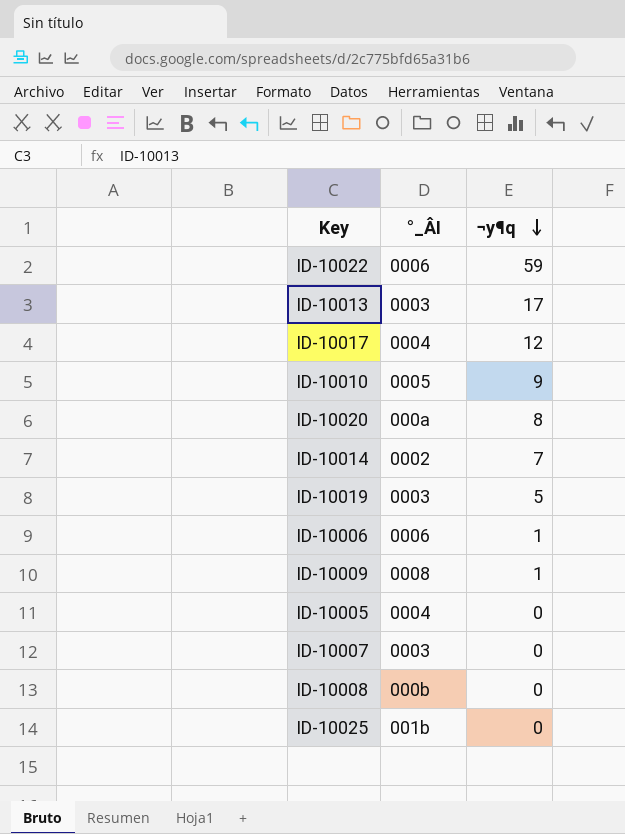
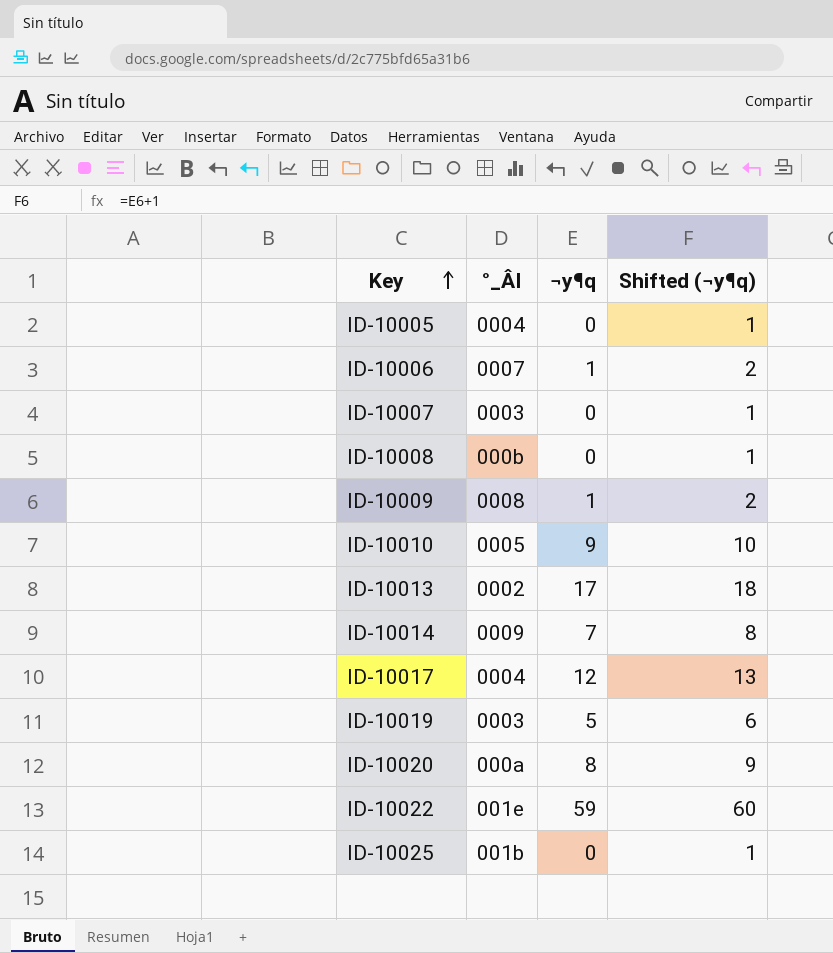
row order: ¬y¶q descending -> Key ascending
column Shifted (¬y¶q) | formula: none -> [¬y¶q] + 1
ID-10006 | °_ÂI: 0006 -> 0007
ID-10013 | °_ÂI: 0003 -> 0002
ID-10014 | °_ÂI: 0002 -> 0009
ID-10022 | °_ÂI: 0006 -> 001e

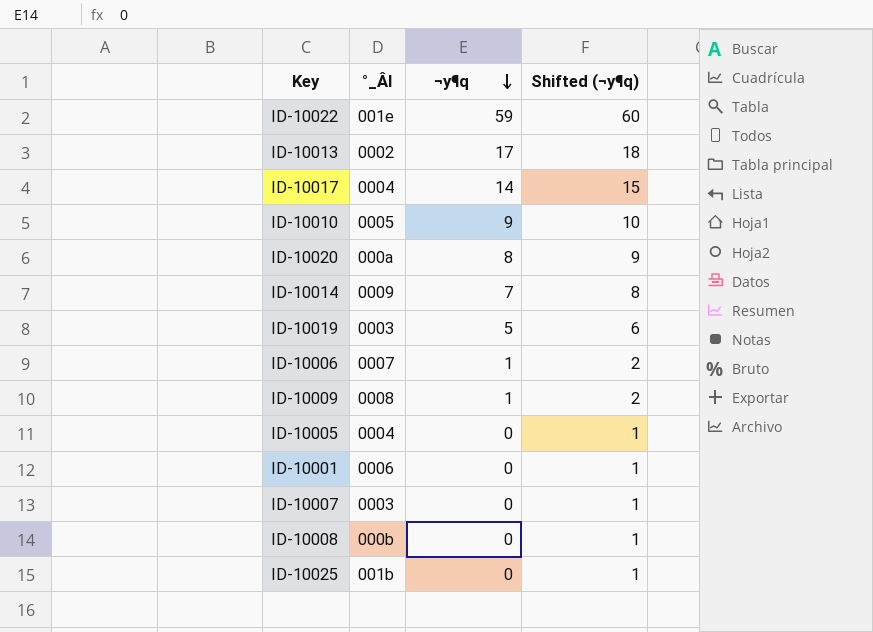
row order: Key ascending -> ¬y¶q descending
ID-10017 | ¬y¶q: 12 -> 14
ID-10017 | Shifted (¬y¶q): 13 -> 15
row ID-10001: none -> 0006 | 0 | 1

